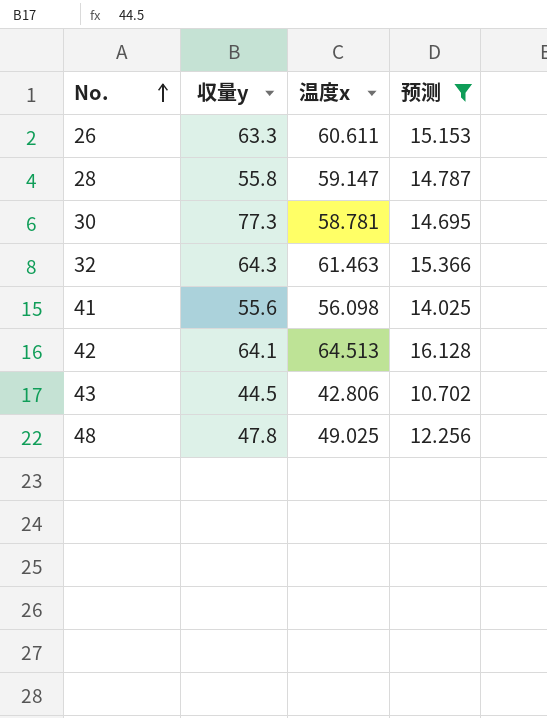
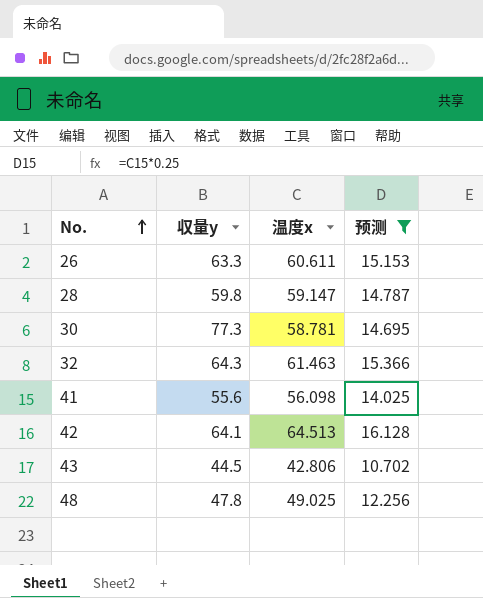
28 | 収量y: 55.8 -> 59.8

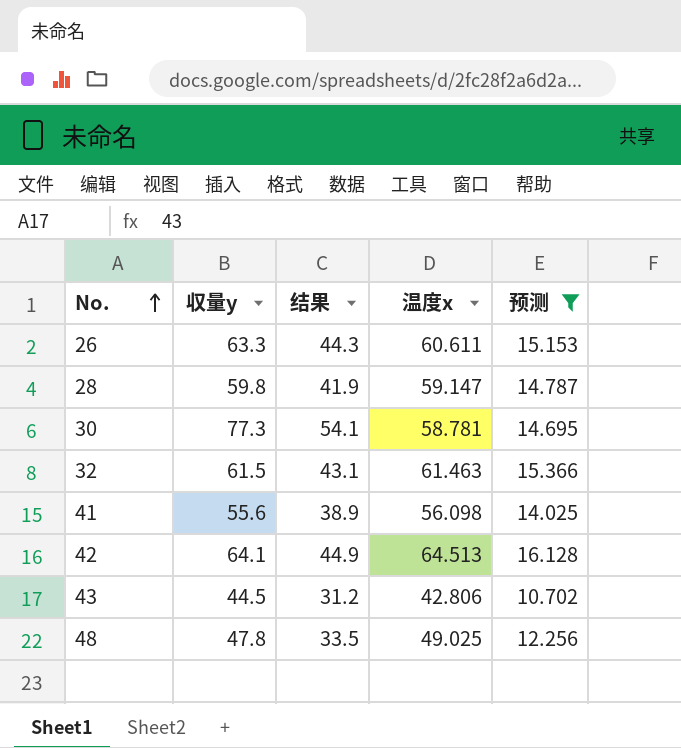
column 结果 | formula: none -> [収量y] * 0.7
32 | 収量y: 64.3 -> 61.5

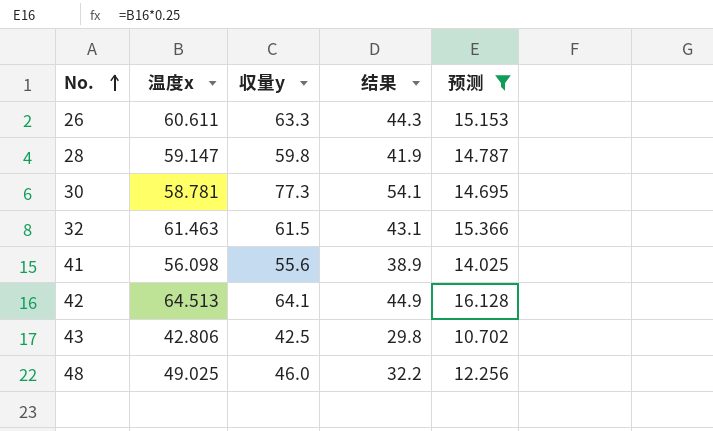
column 温度x | position: 4 -> 2
43 | 収量y: 44.5 -> 42.5
43 | 结果: 31.2 -> 29.8
48 | 収量y: 47.8 -> 46.0
48 | 结果: 33.5 -> 32.2

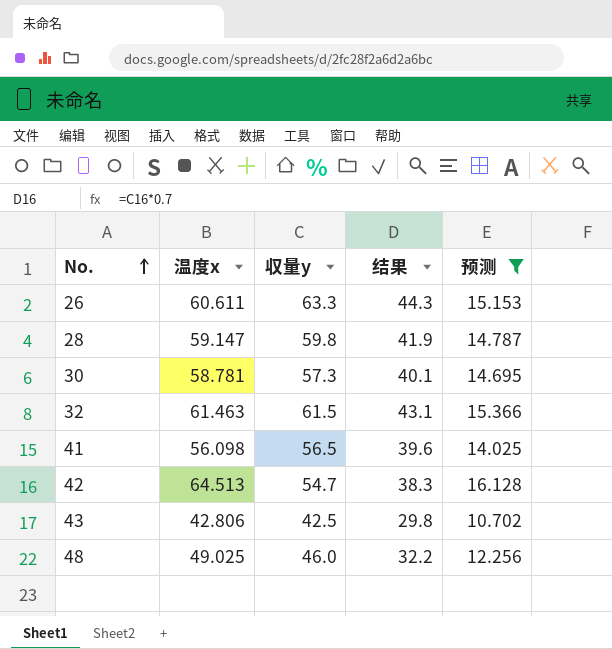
30 | 収量y: 77.3 -> 57.3
30 | 结果: 54.1 -> 40.1
41 | 収量y: 55.6 -> 56.5
41 | 结果: 38.9 -> 39.6
42 | 収量y: 64.1 -> 54.7
42 | 结果: 44.9 -> 38.3

